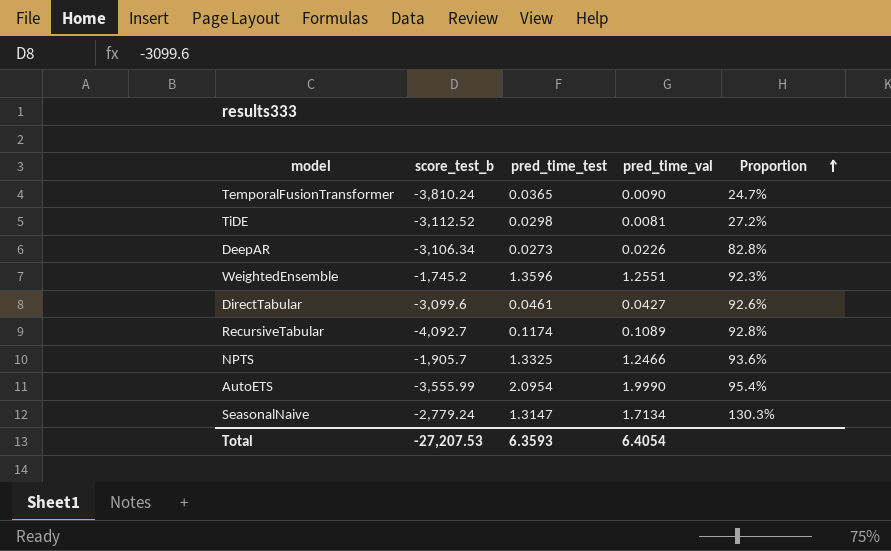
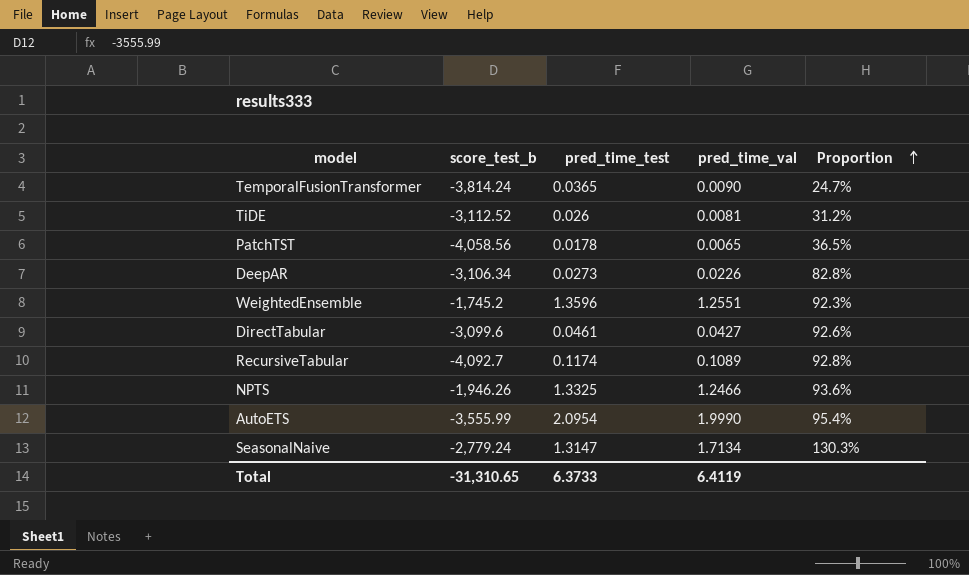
TemporalFusionTransformer | score_test_b: -3,810.24 -> -3,814.24
TiDE | pred_time_test: 0.0298 -> 0.026
TiDE | Proportion: 27.2% -> 31.2%
row PatchTST: none -> -4,058.56 | 0.0178 | 0.0065 | 36.5%
NPTS | score_test_b: -1,905.7 -> -1,946.26
Total | score_test_b: -27,207.53 -> -31,310.65
Total | pred_time_test: 6.3593 -> 6.3733
Total | pred_time_val: 6.4054 -> 6.4119

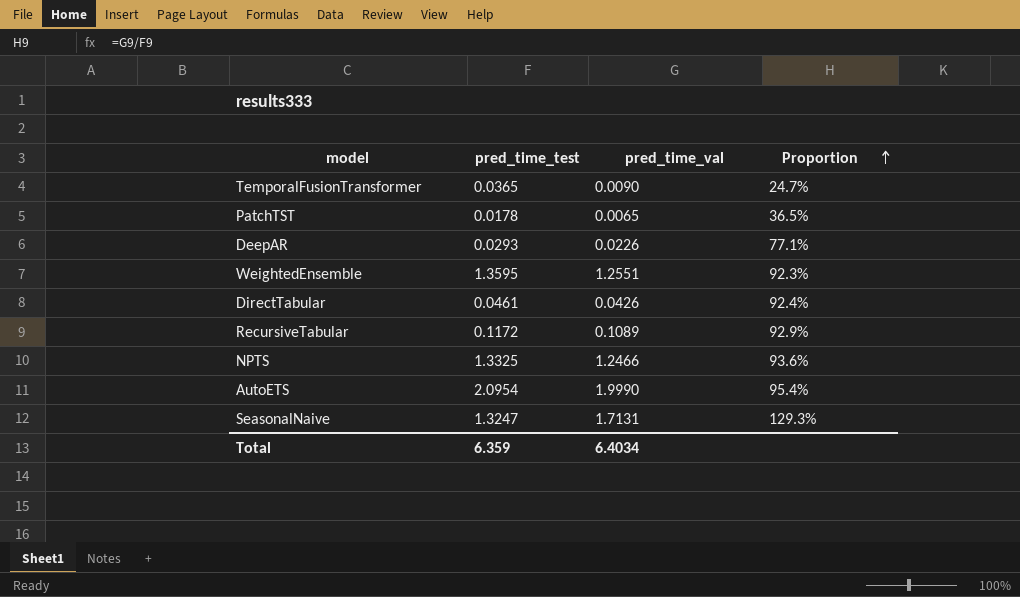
column score_test_b | position: 2 -> none
row TiDE: -3,112.52 | 0.026 | 0.0081 | 31.2% -> none
DeepAR | pred_time_test: 0.0273 -> 0.0293
DeepAR | Proportion: 82.8% -> 77.1%
WeightedEnsemble | pred_time_test: 1.3596 -> 1.3595
DirectTabular | pred_time_val: 0.0427 -> 0.0426
DirectTabular | Proportion: 92.6% -> 92.4%
RecursiveTabular | pred_time_test: 0.1174 -> 0.1172
RecursiveTabular | Proportion: 92.8% -> 92.9%
SeasonalNaive | pred_time_test: 1.3147 -> 1.3247
SeasonalNaive | pred_time_val: 1.7134 -> 1.7131
SeasonalNaive | Proportion: 130.3% -> 129.3%
Total | pred_time_test: 6.3733 -> 6.359
Total | pred_time_val: 6.4119 -> 6.4034

